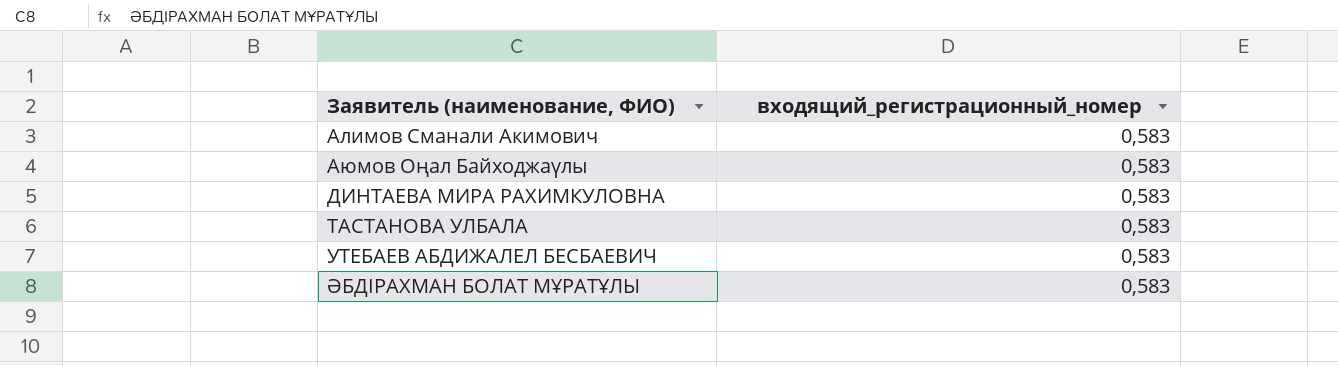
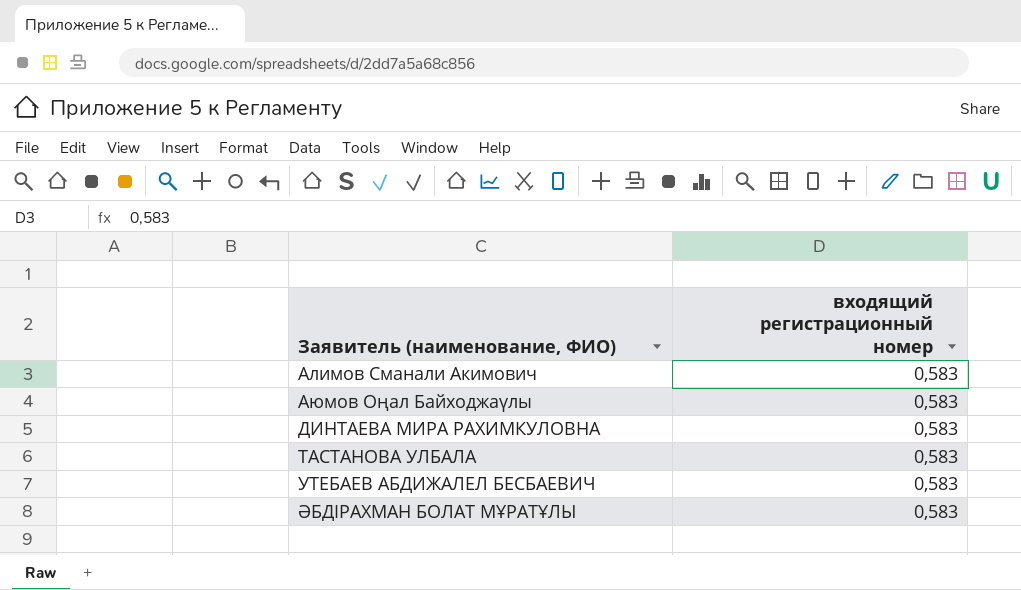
column name: входящий_регистрационный_номер -> входящий регистрационный номер

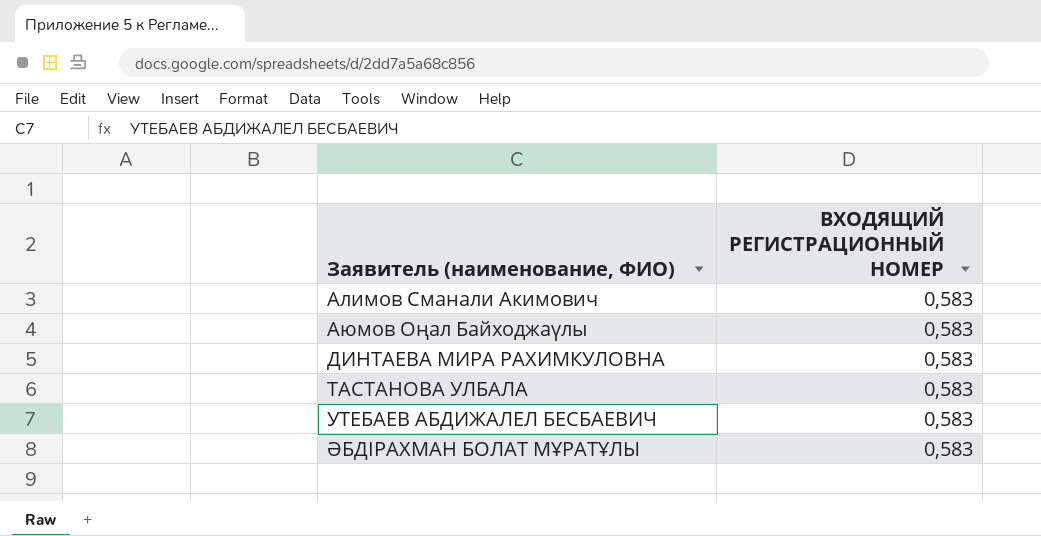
column name: входящий регистрационный номер -> ВХОДЯЩИЙ РЕГИСТРАЦИОННЫЙ НОМЕР

